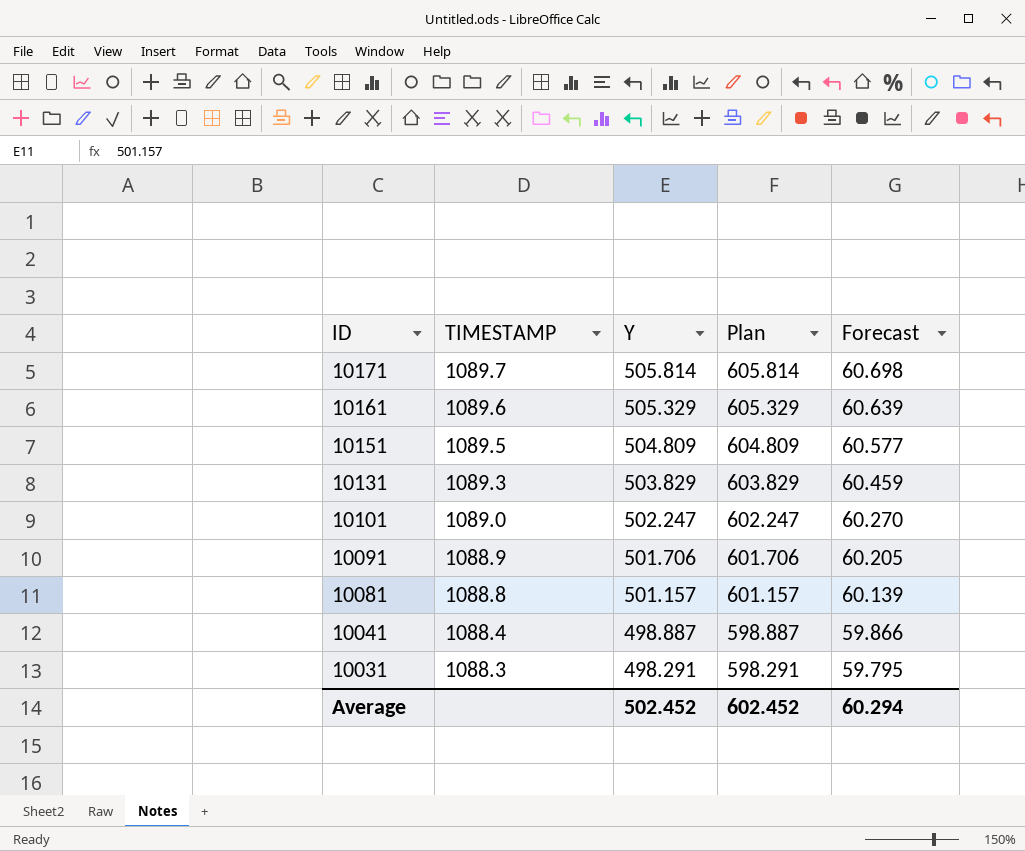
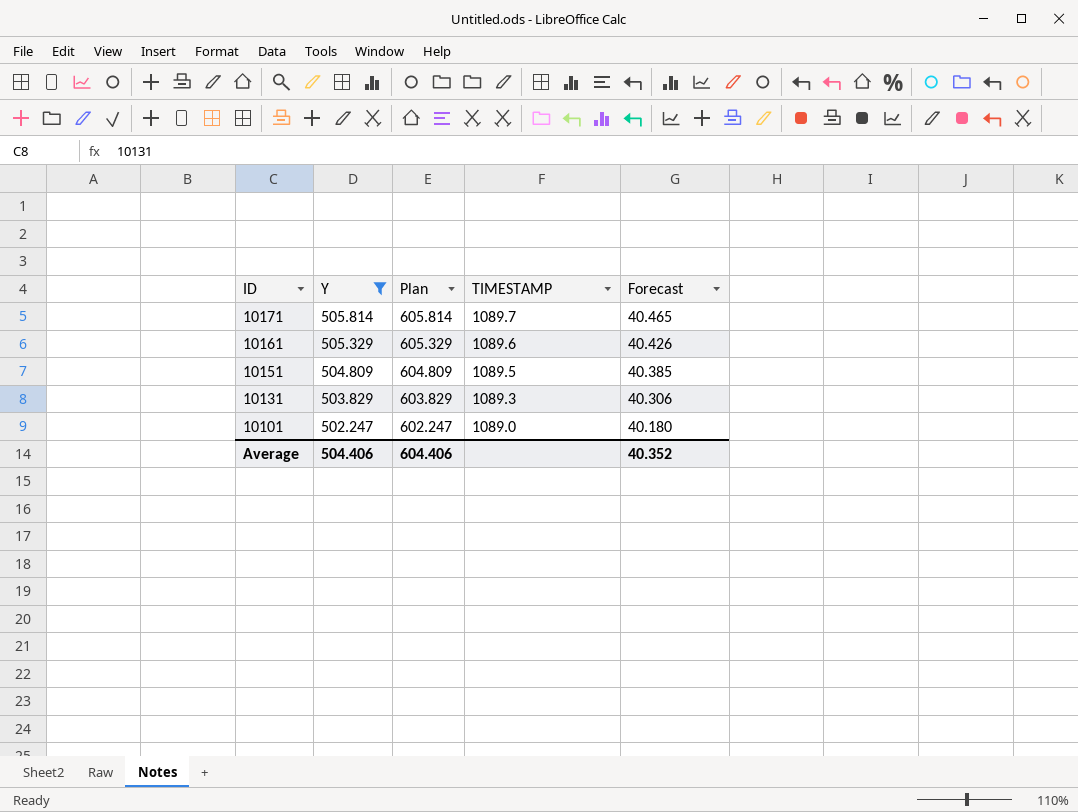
filter: none -> Y >= 502.247
column TIMESTAMP | position: 2 -> 4
column Forecast | formula: [Y] * 0.12 -> [Y] * 0.08
Average | Y: 502.452 -> 504.406
Average | Plan: 602.452 -> 604.406
Average | Forecast: 60.294 -> 40.352

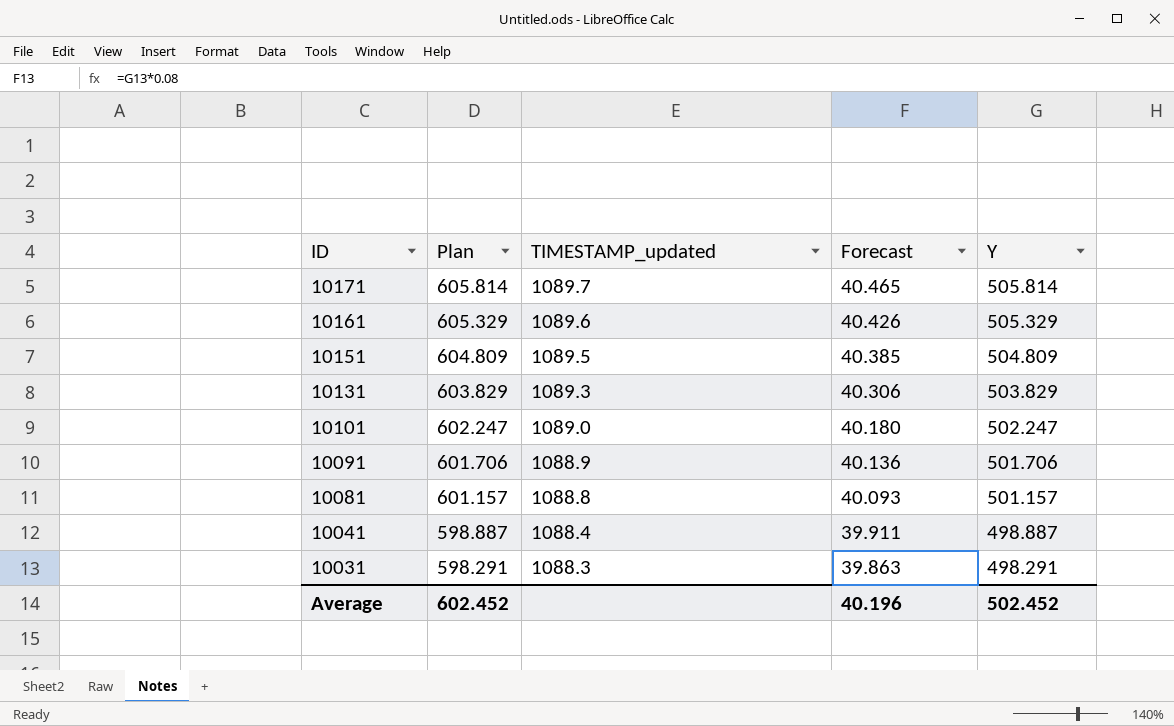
filter: Y >= 502.247 -> none
column name: TIMESTAMP -> TIMESTAMP_updated
column Y | position: 2 -> 5
Average | Plan: 604.406 -> 602.452
Average | Forecast: 40.352 -> 40.196
Average | Y: 504.406 -> 502.452

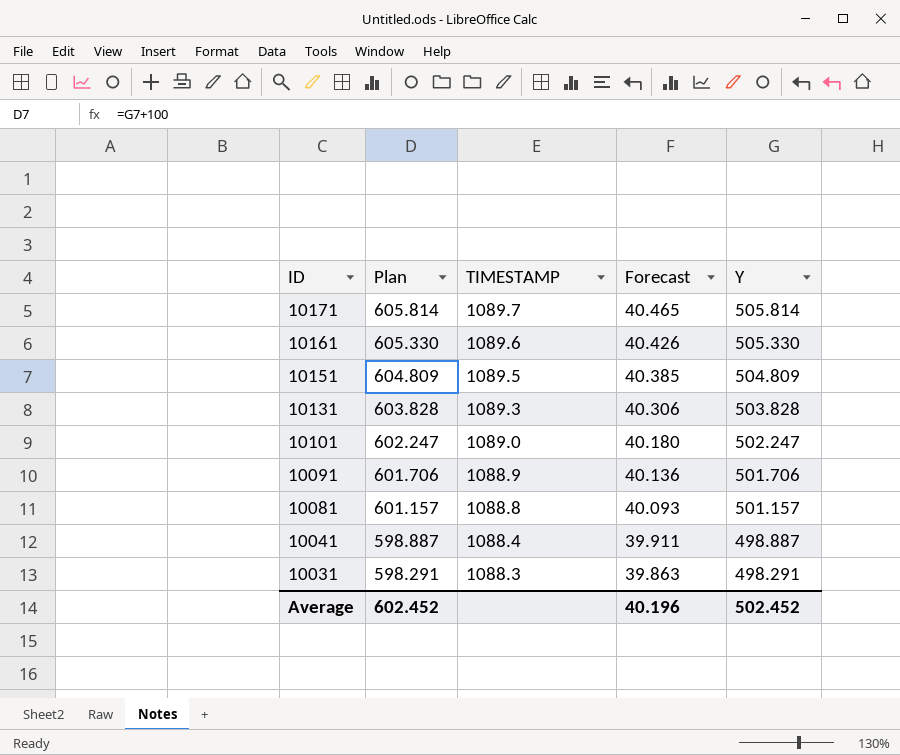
column name: TIMESTAMP_updated -> TIMESTAMP
10161 | Plan: 605.329 -> 605.330
10161 | Y: 505.329 -> 505.330
10131 | Plan: 603.829 -> 603.828
10131 | Y: 503.829 -> 503.828

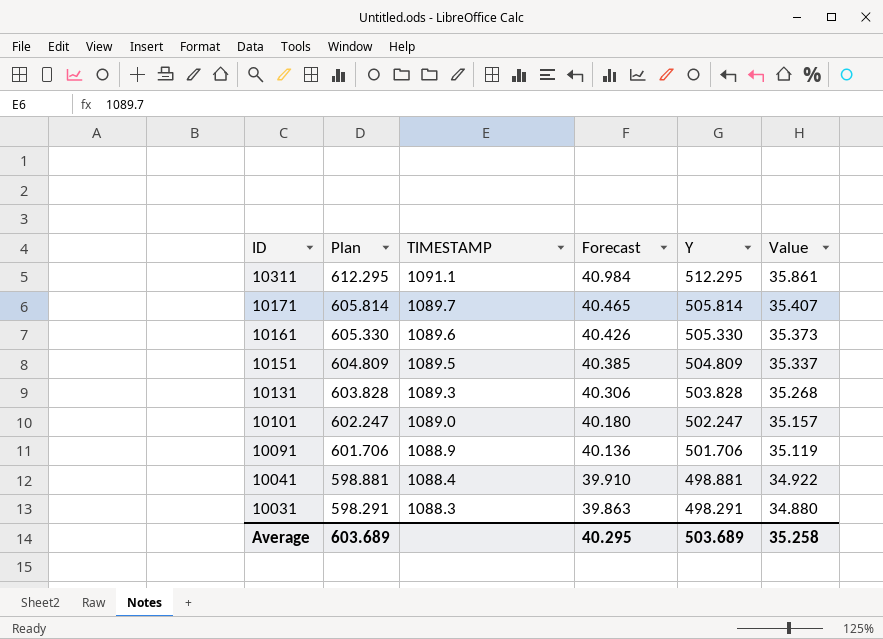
column Value | formula: none -> [Y] * 0.07
row 10081: 601.157 | 1088.8 | 40.093 | 501.157 -> none
row 10311: none -> 612.295 | 1091.1 | 40.984 | 512.295 | 35.861
10041 | Plan: 598.887 -> 598.881
10041 | Forecast: 39.911 -> 39.910
10041 | Y: 498.887 -> 498.881
Average | Plan: 602.452 -> 603.689
Average | Forecast: 40.196 -> 40.295
Average | Y: 502.452 -> 503.689

